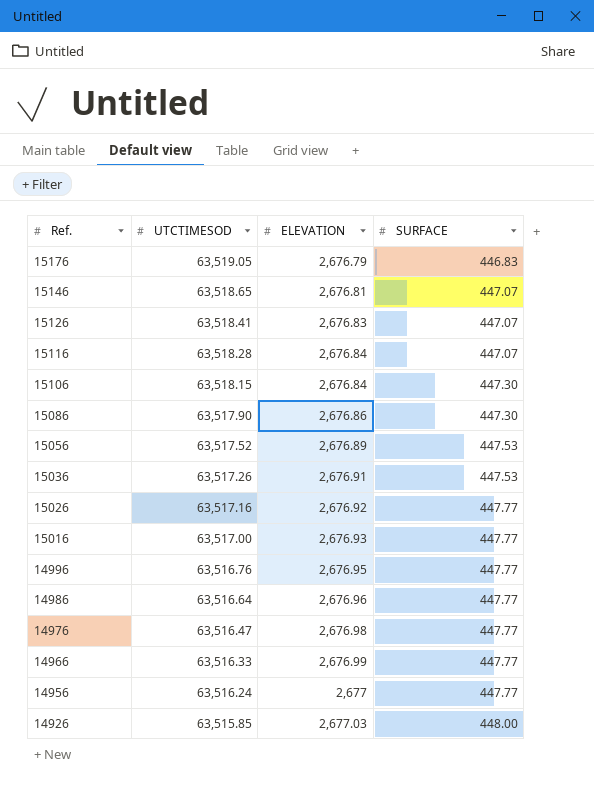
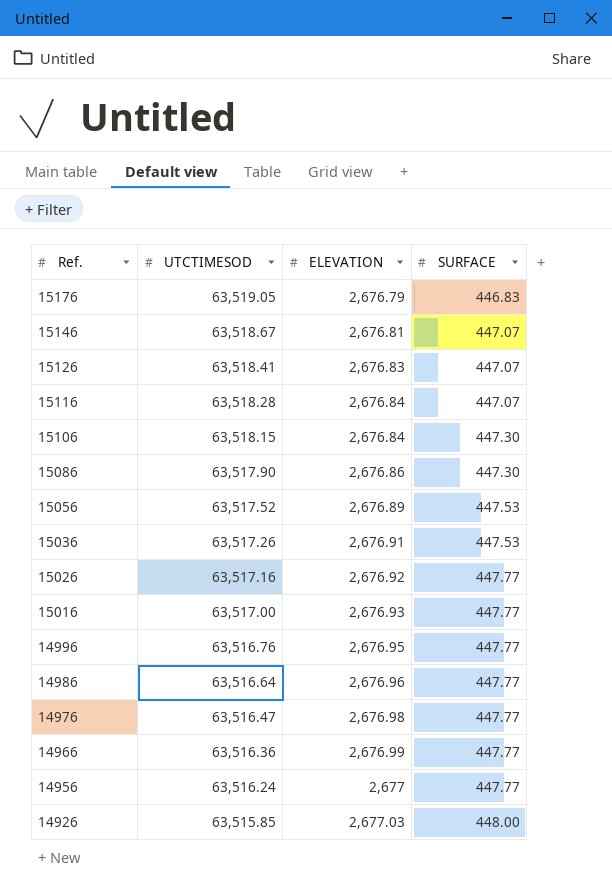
15146 | UTCTIMESOD: 63,518.65 -> 63,518.67
14966 | UTCTIMESOD: 63,516.33 -> 63,516.36

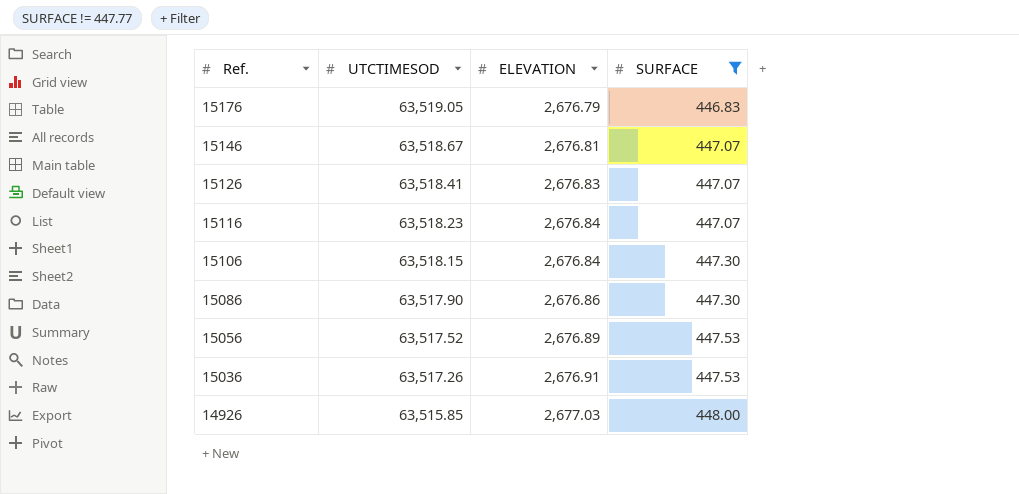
filter: none -> SURFACE != 447.77
15116 | UTCTIMESOD: 63,518.28 -> 63,518.23

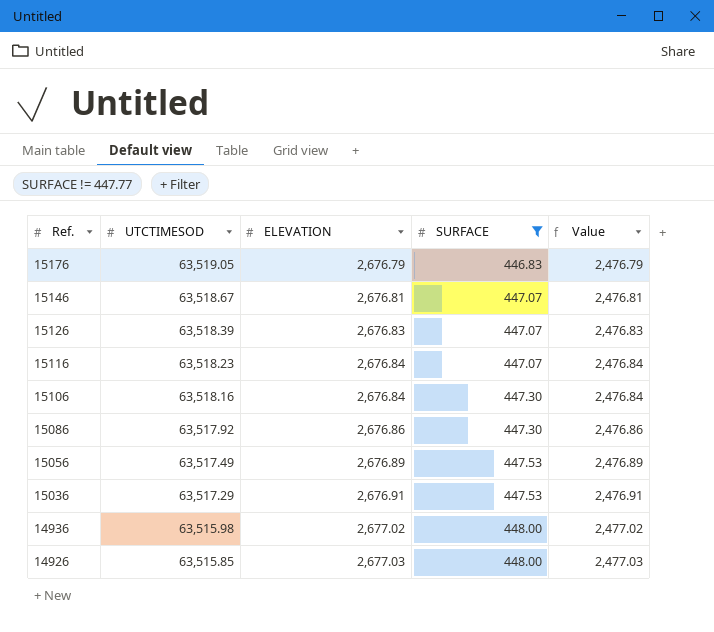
column Value | formula: none -> [ELEVATION] - 200
15126 | UTCTIMESOD: 63,518.41 -> 63,518.39
15106 | UTCTIMESOD: 63,518.15 -> 63,518.16
15086 | UTCTIMESOD: 63,517.90 -> 63,517.92
15056 | UTCTIMESOD: 63,517.52 -> 63,517.49
15036 | UTCTIMESOD: 63,517.26 -> 63,517.29
row 14936: none -> 63,515.98 | 2,677.02 | 448.00 | 2,477.02

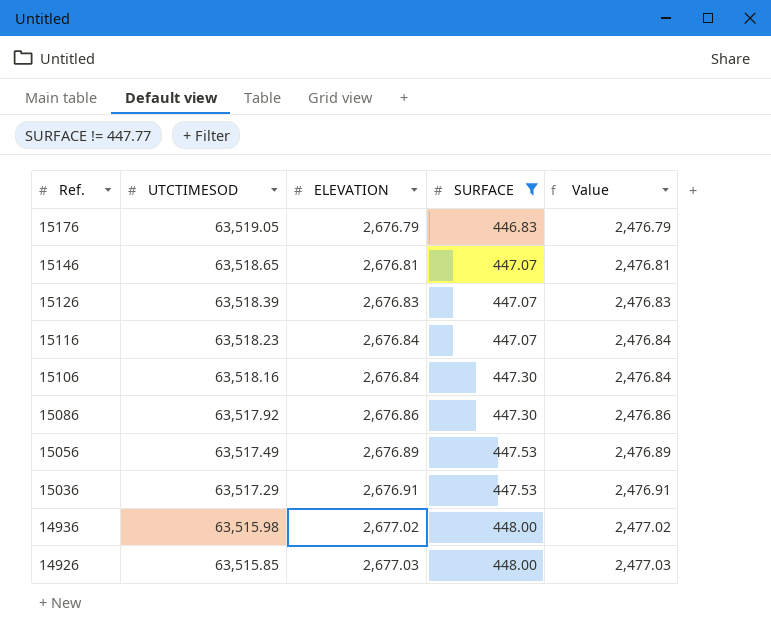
15146 | UTCTIMESOD: 63,518.67 -> 63,518.65

